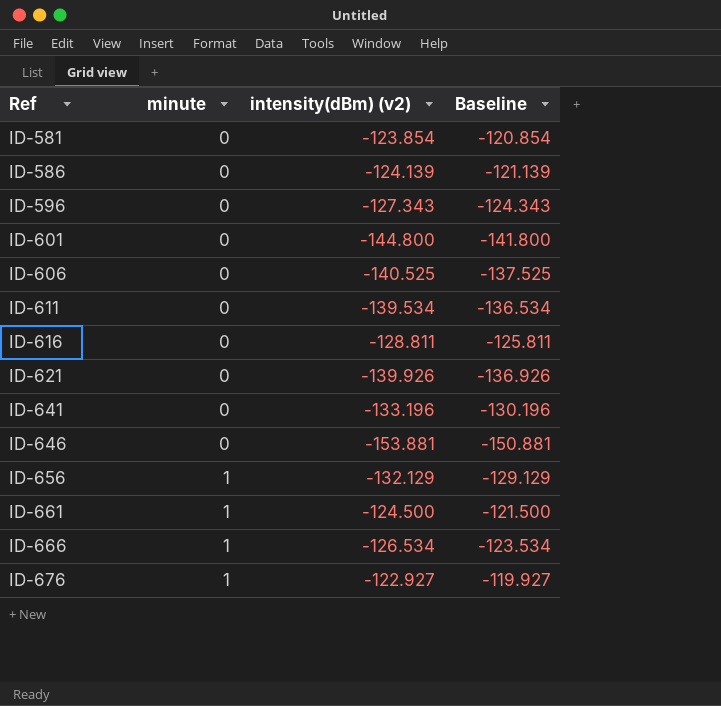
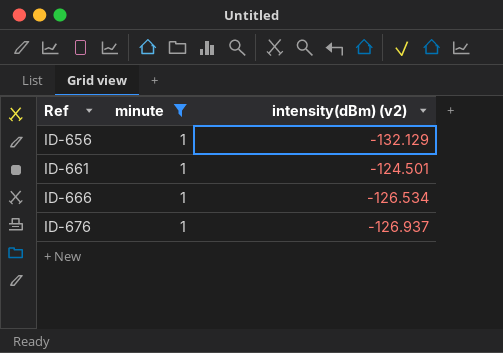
filter: none -> minute = 1
column Baseline | formula: [intensity(dBm) (v2)] + 3 -> none
ID-661 | intensity(dBm) (v2): -124.500 -> -124.501
ID-676 | intensity(dBm) (v2): -122.927 -> -126.937

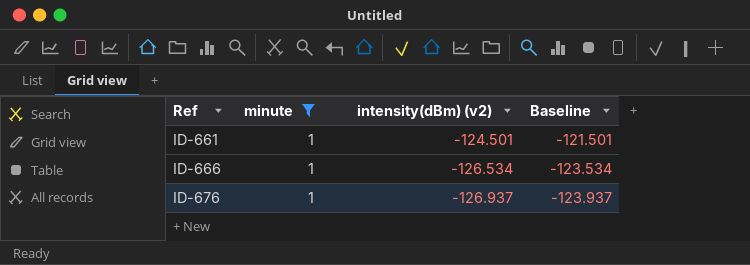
column Baseline | formula: none -> [intensity(dBm) (v2)] + 3
row ID-656: 1 | -132.129 -> none

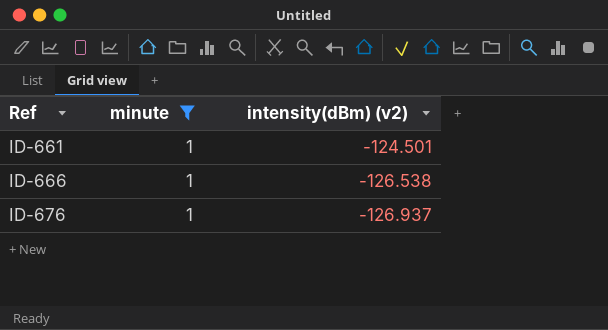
column Baseline | formula: [intensity(dBm) (v2)] + 3 -> none
ID-666 | intensity(dBm) (v2): -126.534 -> -126.538

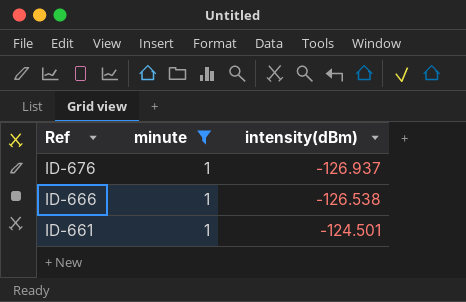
row order: Ref ascending -> Ref descending
column name: intensity(dBm) (v2) -> intensity(dBm)

